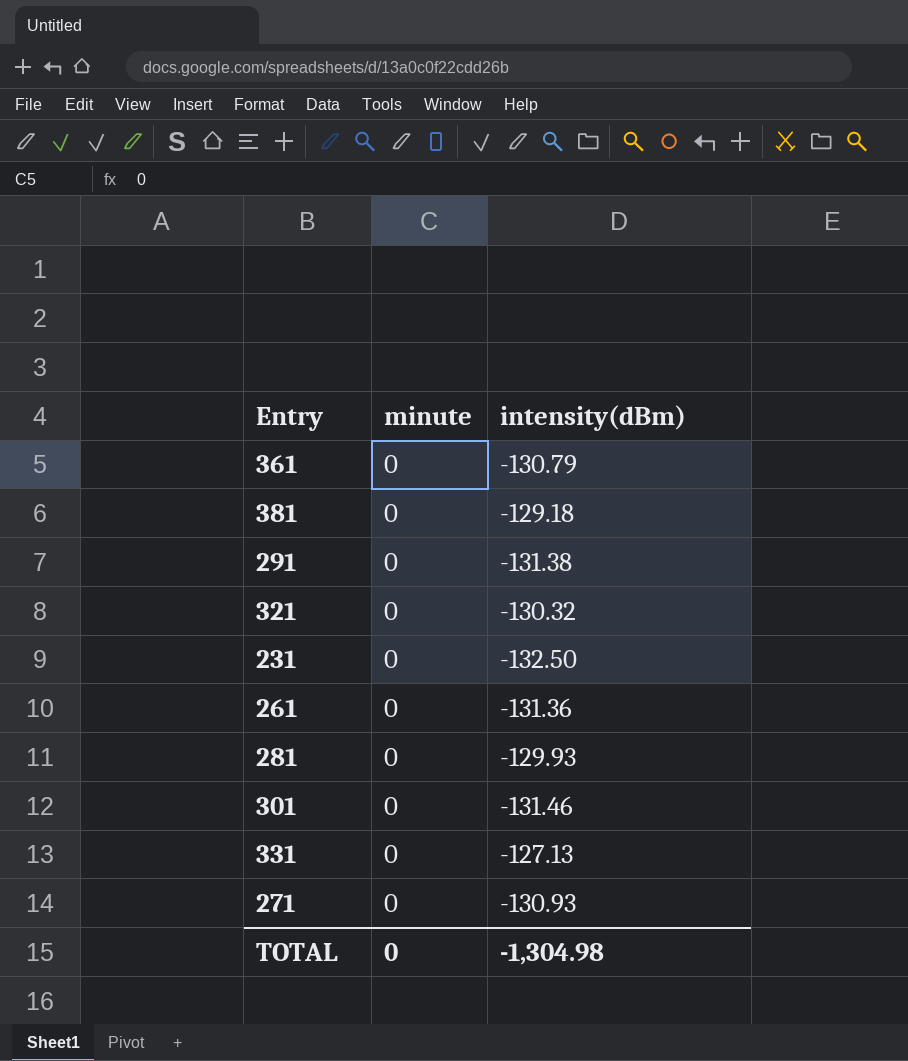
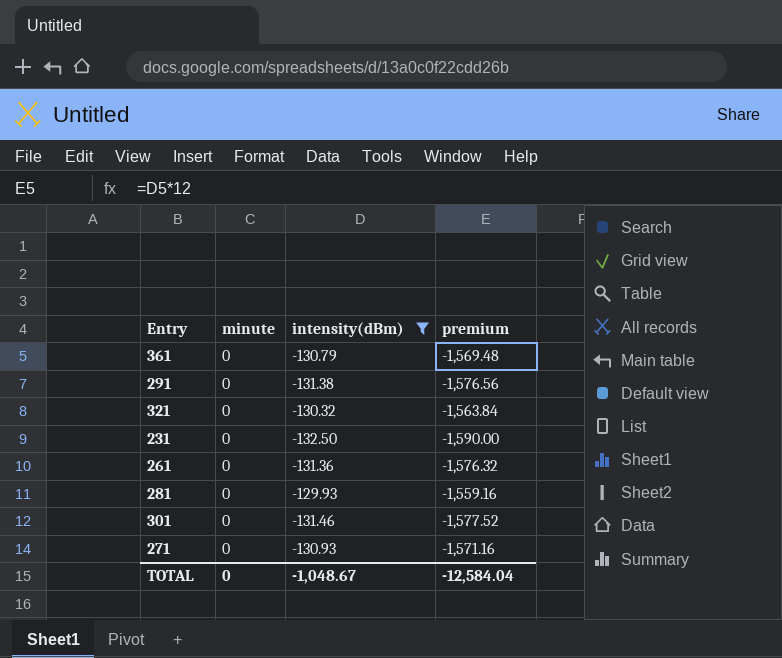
filter: none -> intensity(dBm) <= -129.93
column premium | formula: none -> [intensity(dBm)] * 12
TOTAL | intensity(dBm): -1,304.98 -> -1,048.67

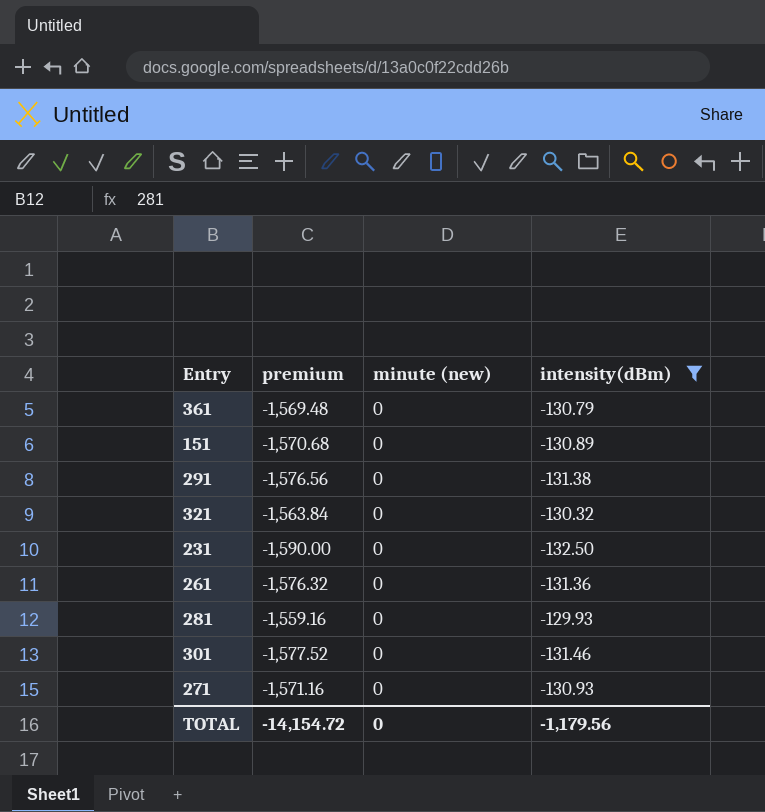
column premium | position: 4 -> 2
column name: minute -> minute (new)
row 151: none -> -1,570.68 | 0 | -130.89
TOTAL | premium: -12,584.04 -> -14,154.72
TOTAL | intensity(dBm): -1,048.67 -> -1,179.56

